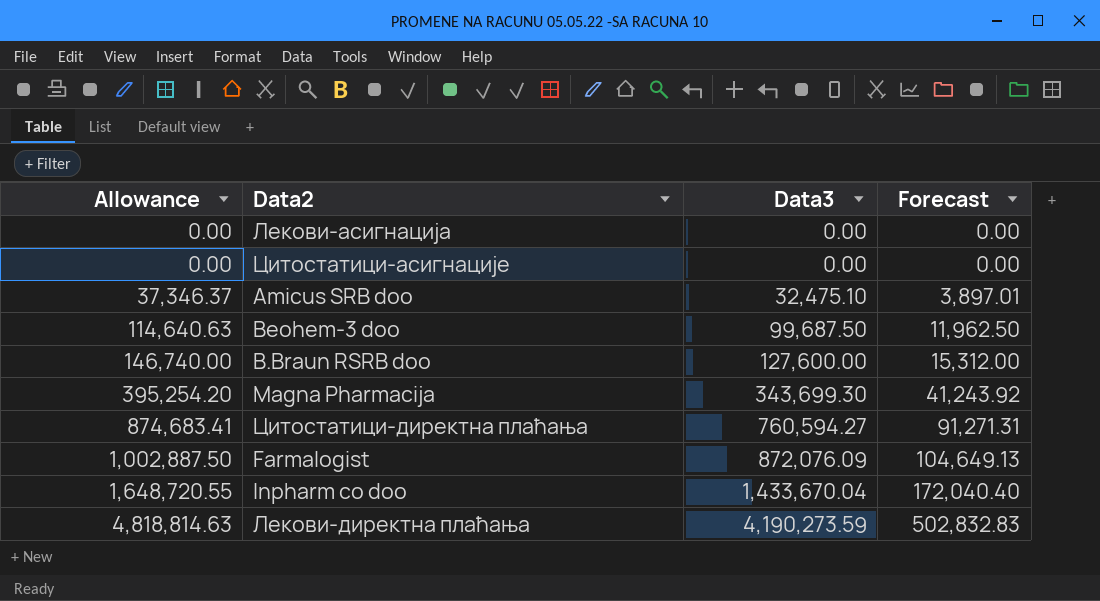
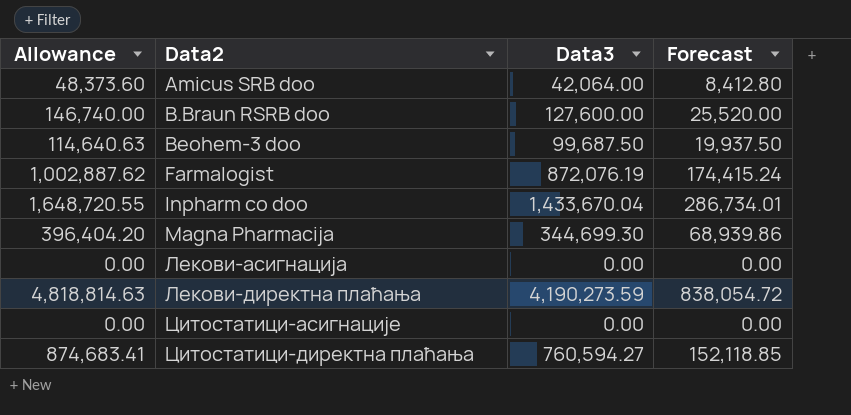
row order: Allowance ascending -> Data2 ascending
column Forecast | formula: [Data3] * 0.12 -> [Data3] * 0.2
Amicus SRB doo | Allowance: 37,346.37 -> 48,373.60
Amicus SRB doo | Data3: 32,475.10 -> 42,064.00
Farmalogist | Allowance: 1,002,887.50 -> 1,002,887.62
Farmalogist | Data3: 872,076.09 -> 872,076.19
Magna Pharmacija | Allowance: 395,254.20 -> 396,404.20
Magna Pharmacija | Data3: 343,699.30 -> 344,699.30

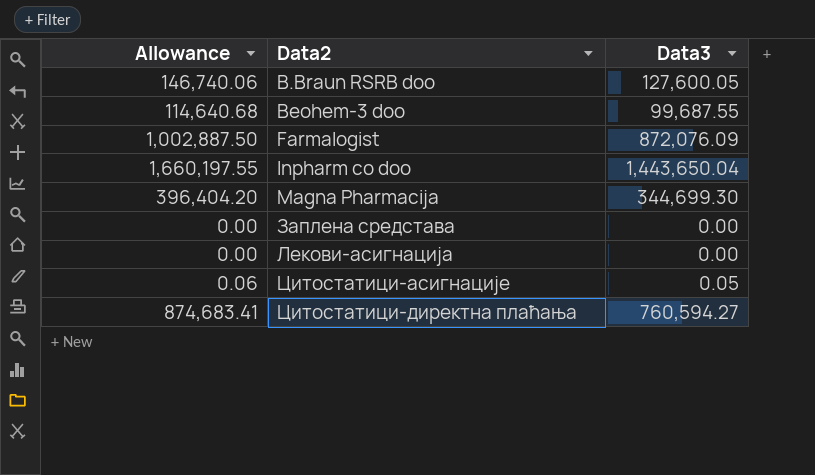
column Forecast | formula: [Data3] * 0.2 -> none
row Amicus SRB doo: 48,373.60 | 42,064.00 | 8,412.80 -> none
row Лекови-директна плаћања: 4,818,814.63 | 4,190,273.59 | 838,054.72 -> none
B.Braun RSRB doo | Allowance: 146,740.00 -> 146,740.06
B.Braun RSRB doo | Data3: 127,600.00 -> 127,600.05
Beohem-3 doo | Allowance: 114,640.63 -> 114,640.68
Beohem-3 doo | Data3: 99,687.50 -> 99,687.55
Farmalogist | Allowance: 1,002,887.62 -> 1,002,887.50
Farmalogist | Data3: 872,076.19 -> 872,076.09
Inpharm co doo | Allowance: 1,648,720.55 -> 1,660,197.55
Inpharm co doo | Data3: 1,433,670.04 -> 1,443,650.04
row Заплена средстава: none -> 0.00 | 0.00
Цитостатици-асигнације | Allowance: 0.00 -> 0.06
Цитостатици-асигнације | Data3: 0.00 -> 0.05

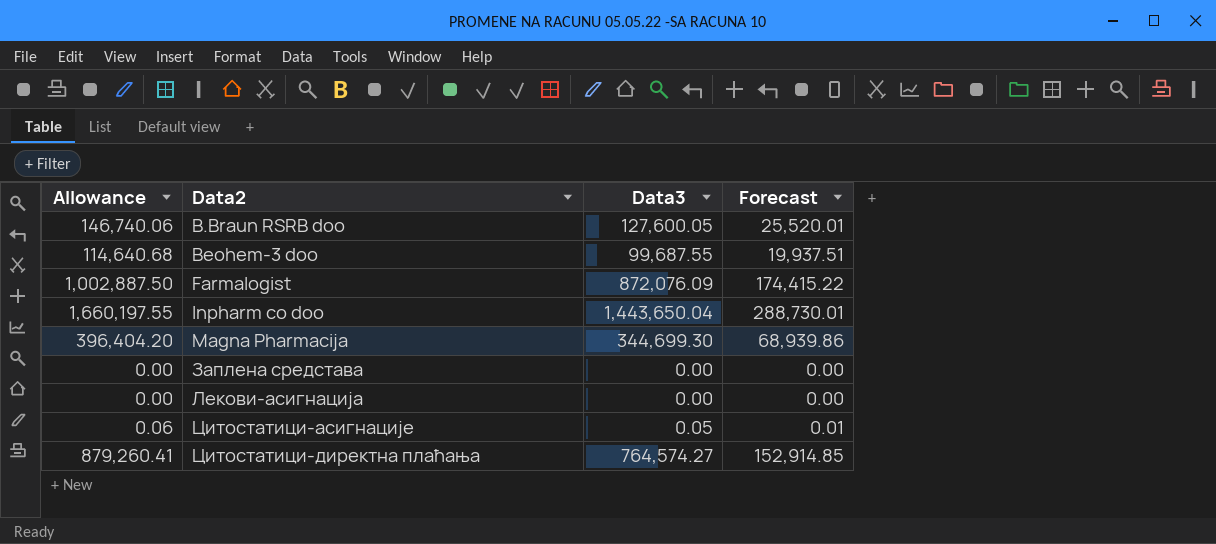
column Forecast | formula: none -> [Data3] * 0.2
Цитостатици-директна плаћања | Allowance: 874,683.41 -> 879,260.41
Цитостатици-директна плаћања | Data3: 760,594.27 -> 764,574.27

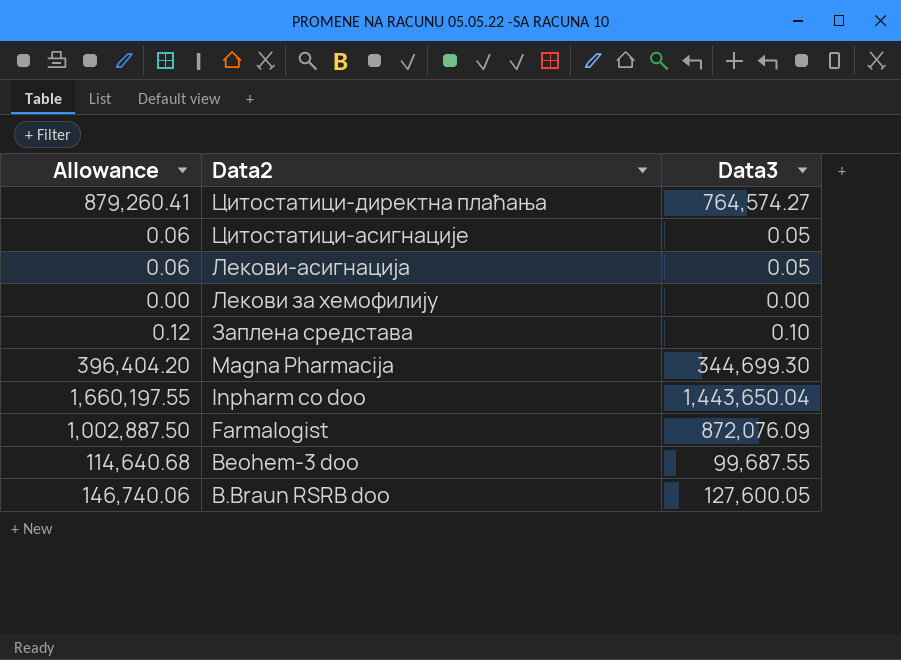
row order: Data2 ascending -> Data2 descending
column Forecast | formula: [Data3] * 0.2 -> none
Лекови-асигнација | Allowance: 0.00 -> 0.06
Лекови-асигнација | Data3: 0.00 -> 0.05
row Лекови за хемофилију: none -> 0.00 | 0.00
Заплена средстава | Allowance: 0.00 -> 0.12
Заплена средстава | Data3: 0.00 -> 0.10

